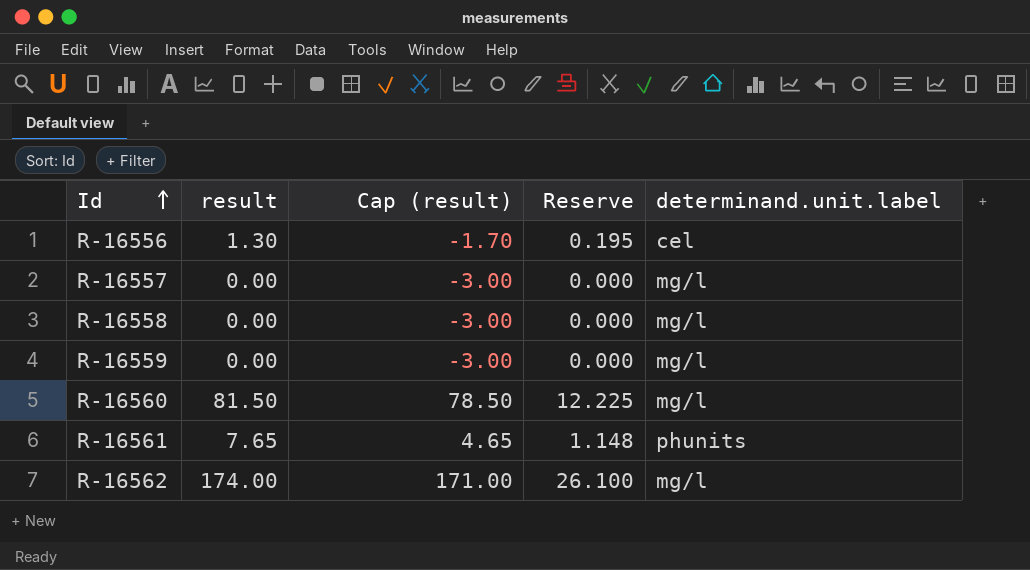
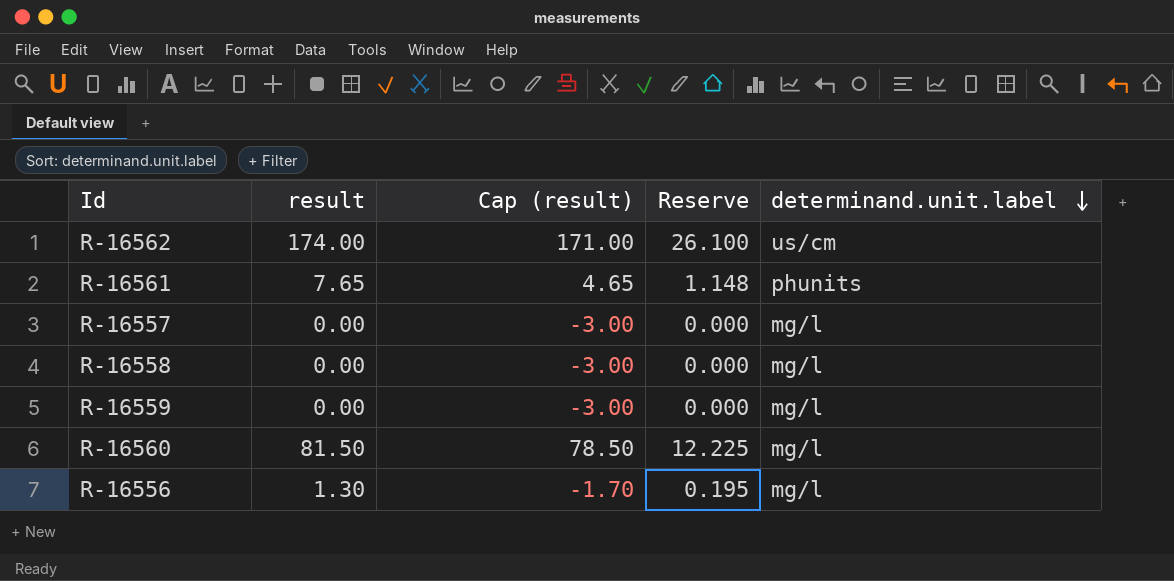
row order: Id ascending -> determinand.unit.label descending
R-16562 | determinand.unit.label: mg/l -> us/cm
R-16556 | determinand.unit.label: cel -> mg/l

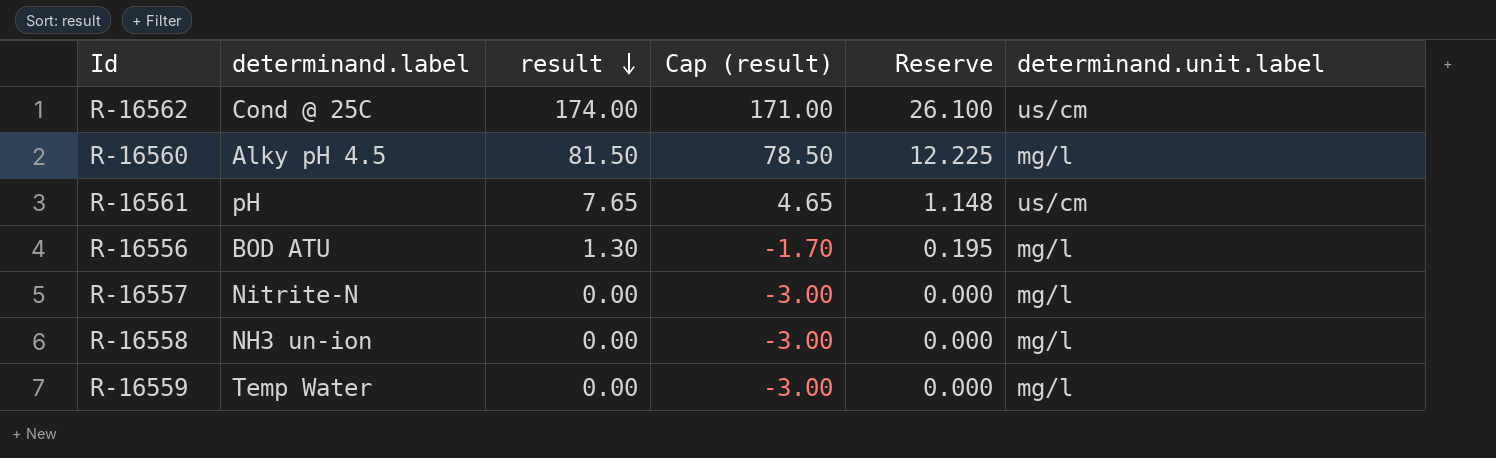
row order: determinand.unit.label descending -> result descending
column determinand.label | position: none -> 2
R-16561 | determinand.unit.label: phunits -> us/cm

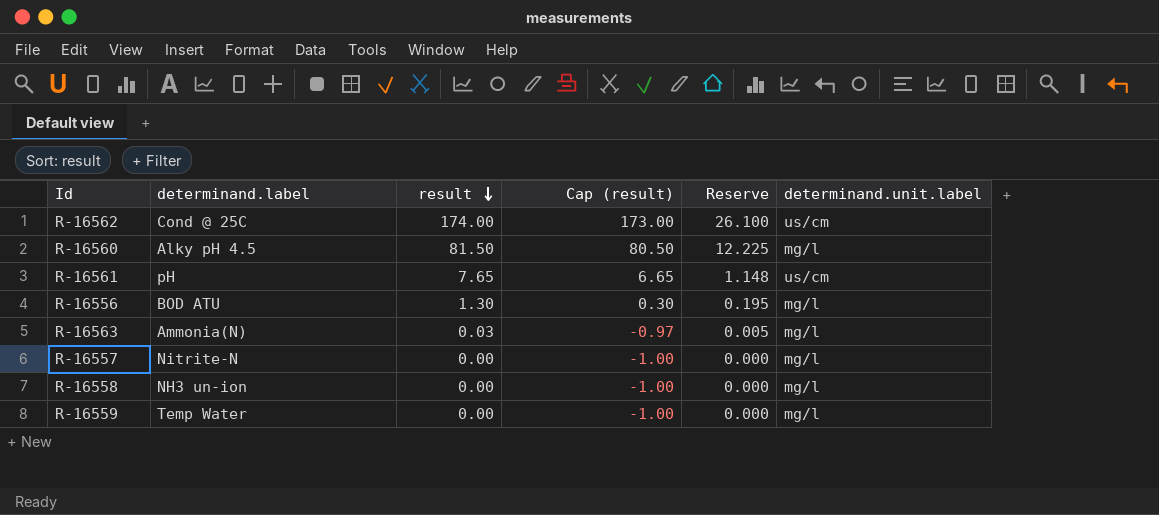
column Cap (result) | formula: [result] - 3 -> [result] - 1
row R-16563: none -> Ammonia(N) | 0.03 | -0.97 | 0.005 | mg/l

